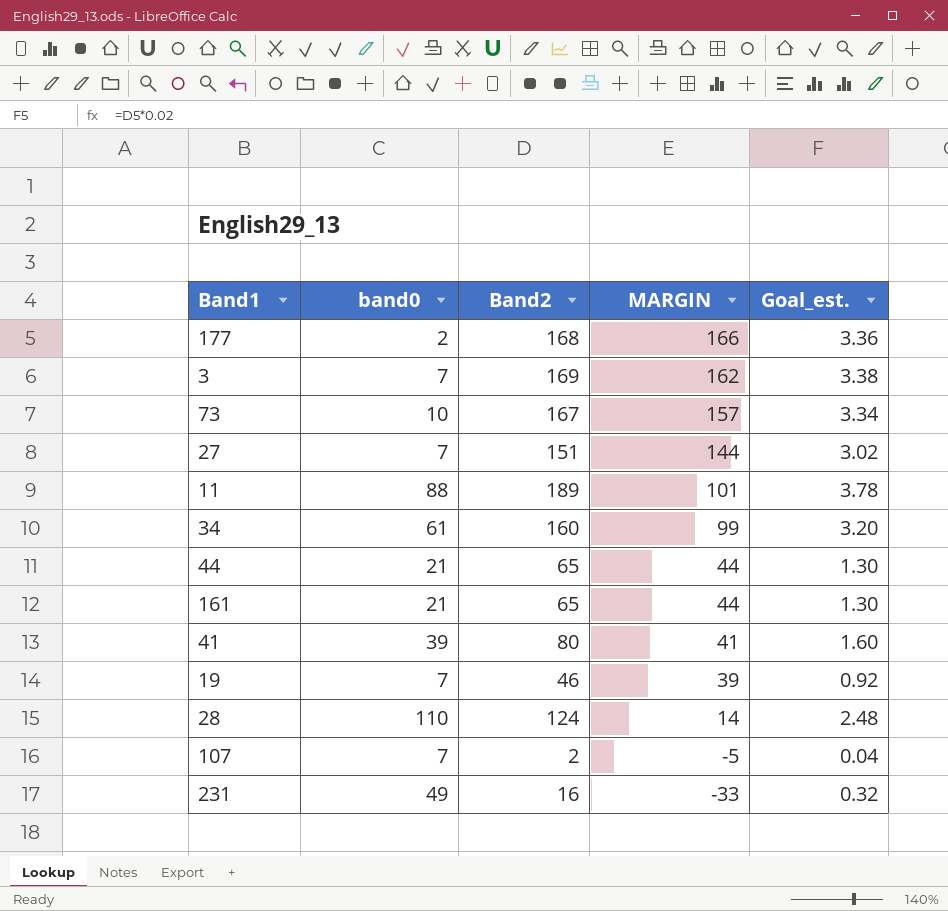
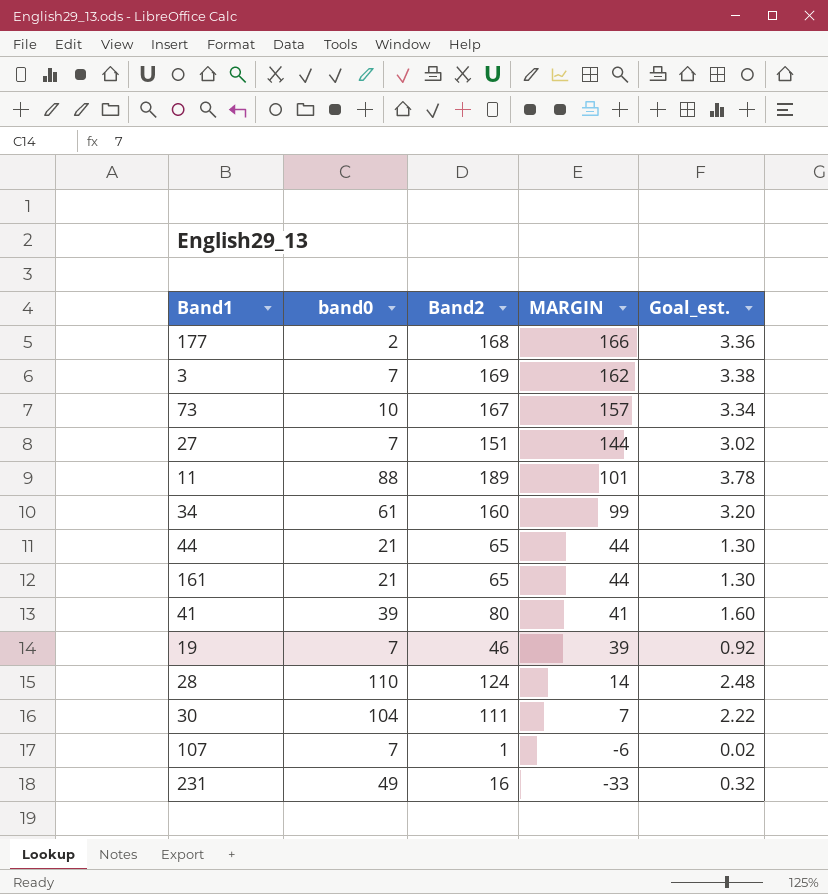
row 30: none -> 104 | 111 | 7 | 2.22
107 | Band2: 2 -> 1
107 | MARGIN: -5 -> -6
107 | Goal_est.: 0.04 -> 0.02

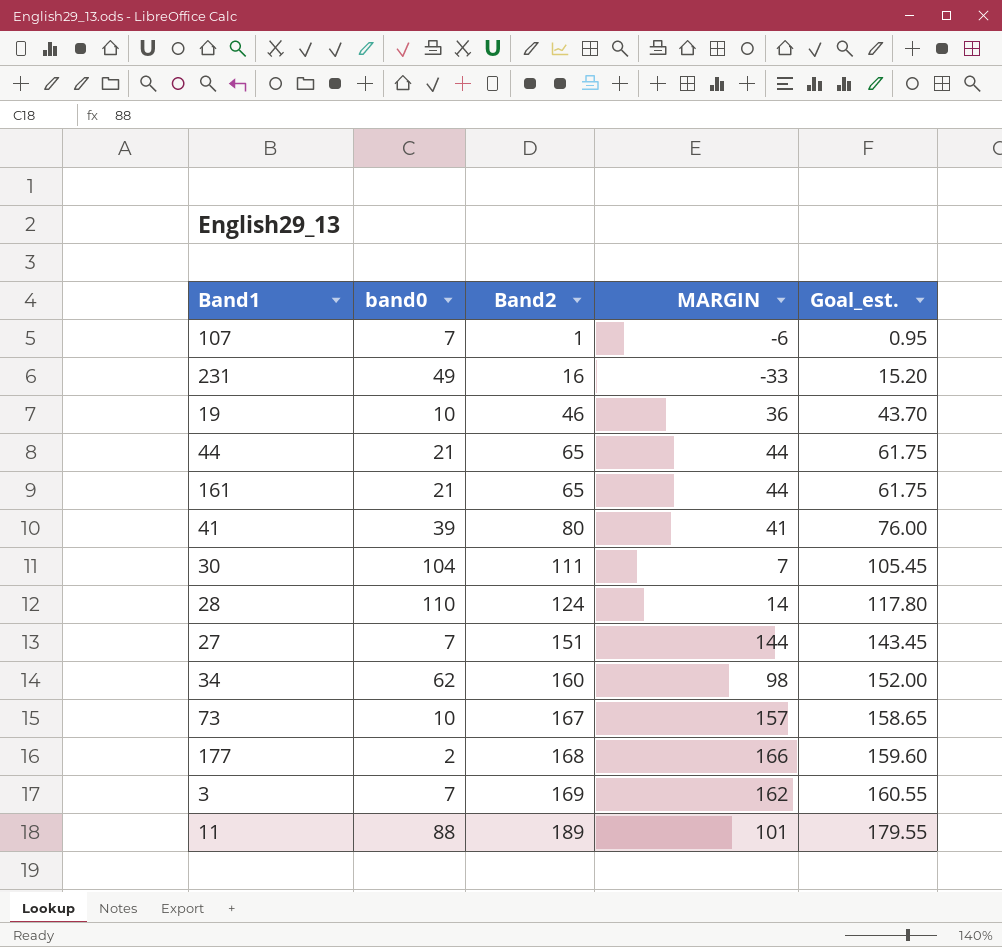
row order: MARGIN descending -> Band2 ascending
column Goal_est. | formula: [Band2] * 0.02 -> [Band2] * 0.95
19 | band0: 7 -> 10
19 | MARGIN: 39 -> 36
34 | band0: 61 -> 62
34 | MARGIN: 99 -> 98

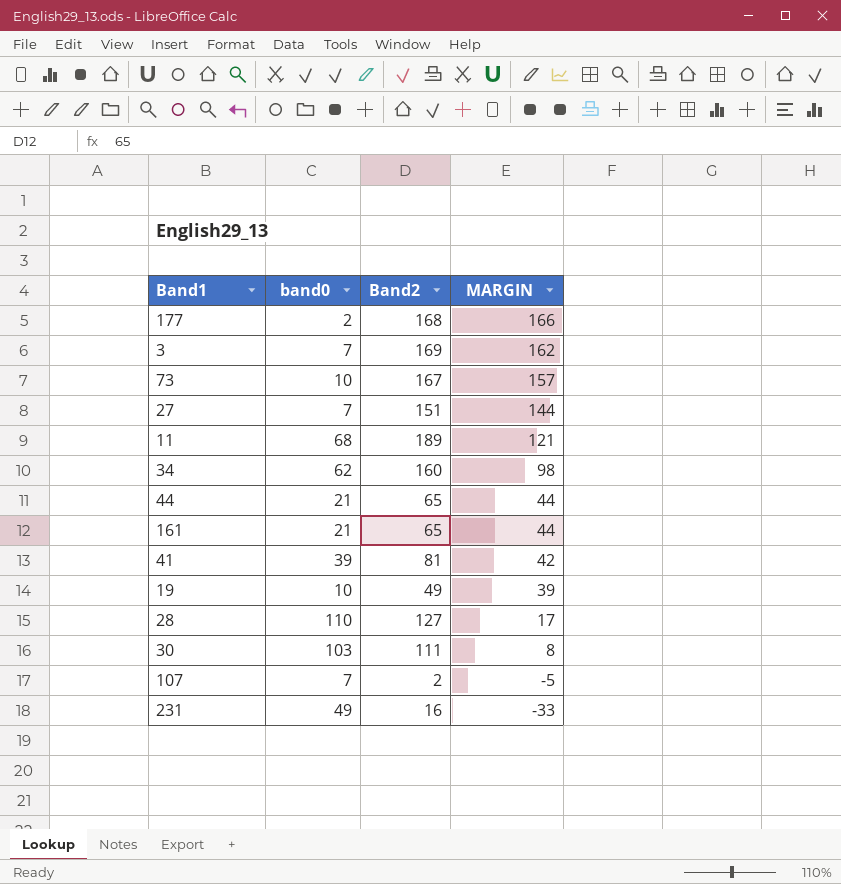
row order: Band2 ascending -> MARGIN descending
column Goal_est. | formula: [Band2] * 0.95 -> none
11 | band0: 88 -> 68
11 | MARGIN: 101 -> 121
41 | Band2: 80 -> 81
41 | MARGIN: 41 -> 42
19 | Band2: 46 -> 49
19 | MARGIN: 36 -> 39
28 | Band2: 124 -> 127
28 | MARGIN: 14 -> 17
30 | band0: 104 -> 103
30 | MARGIN: 7 -> 8
107 | Band2: 1 -> 2
107 | MARGIN: -6 -> -5

